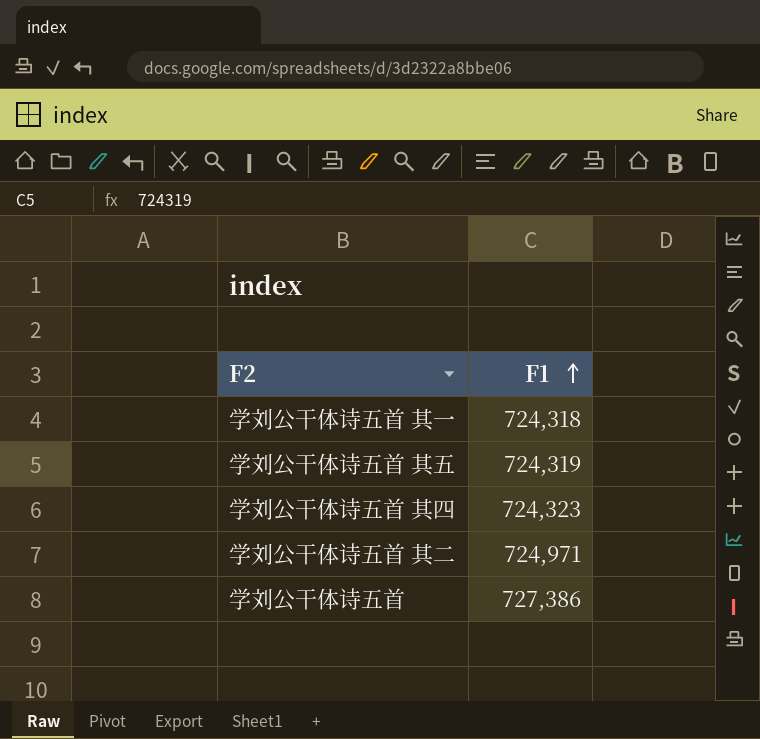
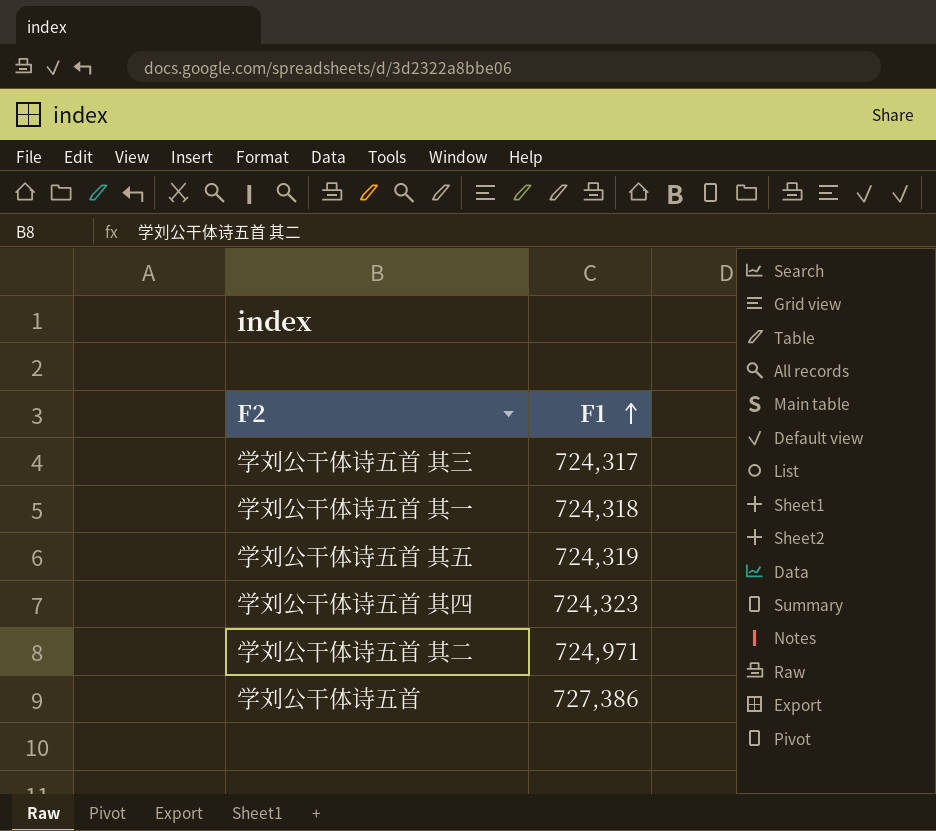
row 学刘公干体诗五首 其三: none -> 724,317

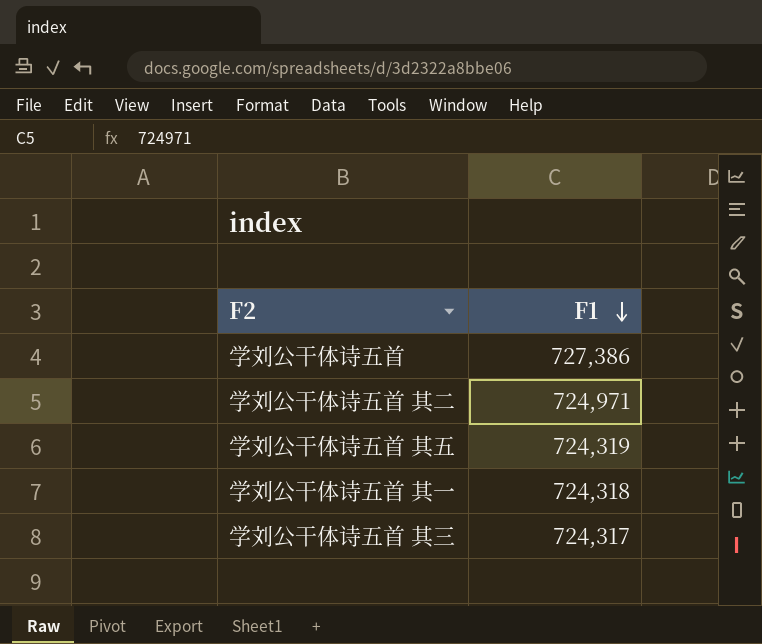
row order: F1 ascending -> F1 descending
row 学刘公干体诗五首 其四: 724,323 -> none

